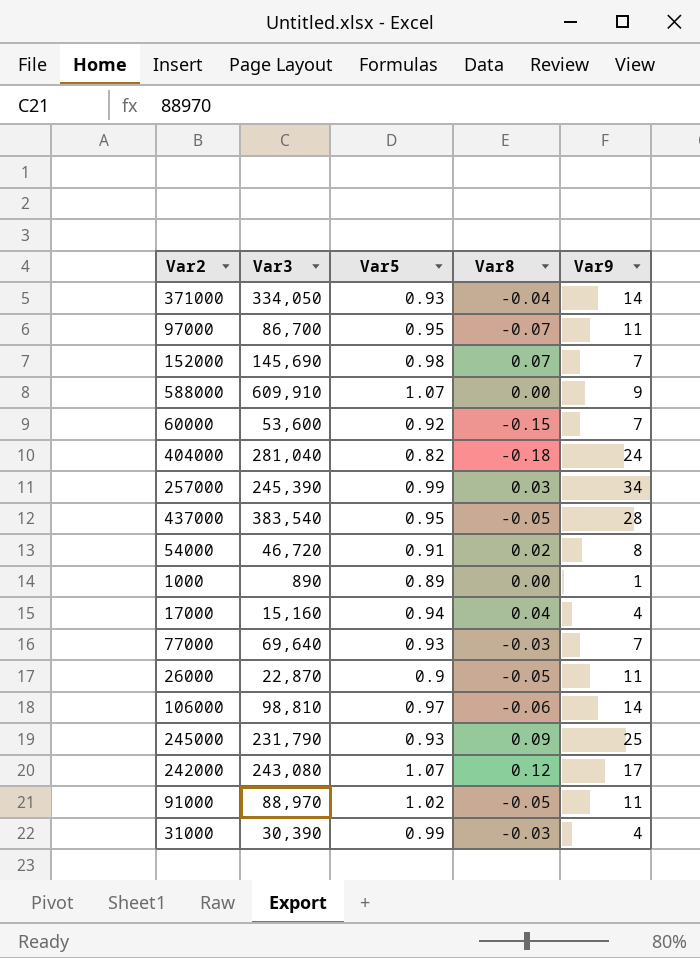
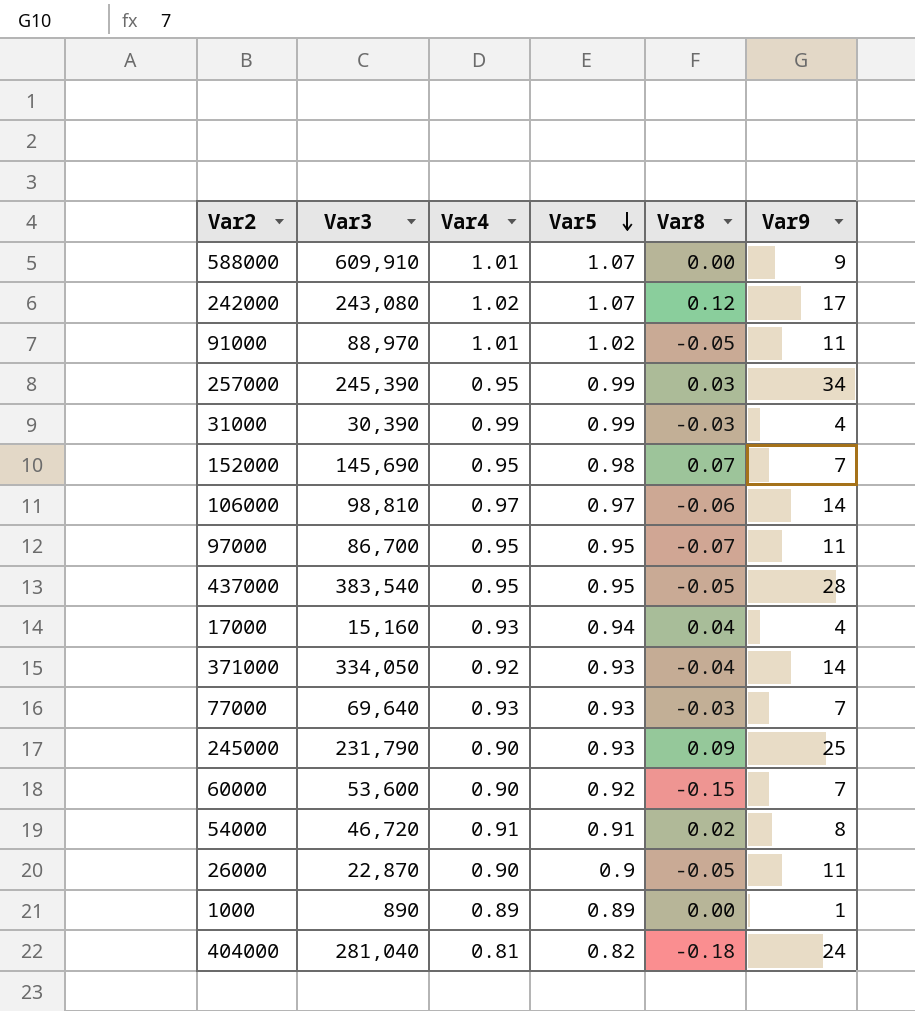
row order: none -> Var5 descending
column Var4 | position: none -> 3

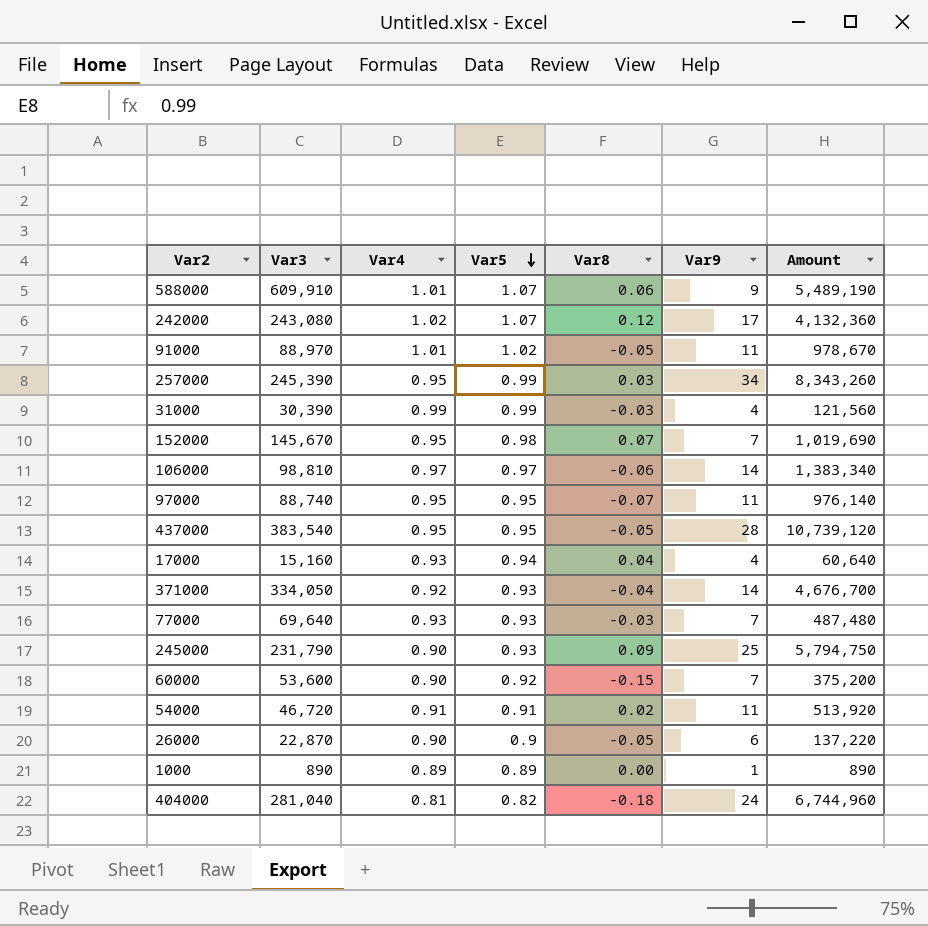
column Amount | formula: none -> [Var3] * [Var9]
588000 | Var8: 0.00 -> 0.06
152000 | Var3: 145,690 -> 145,670
97000 | Var3: 86,700 -> 88,740
54000 | Var9: 8 -> 11
26000 | Var9: 11 -> 6

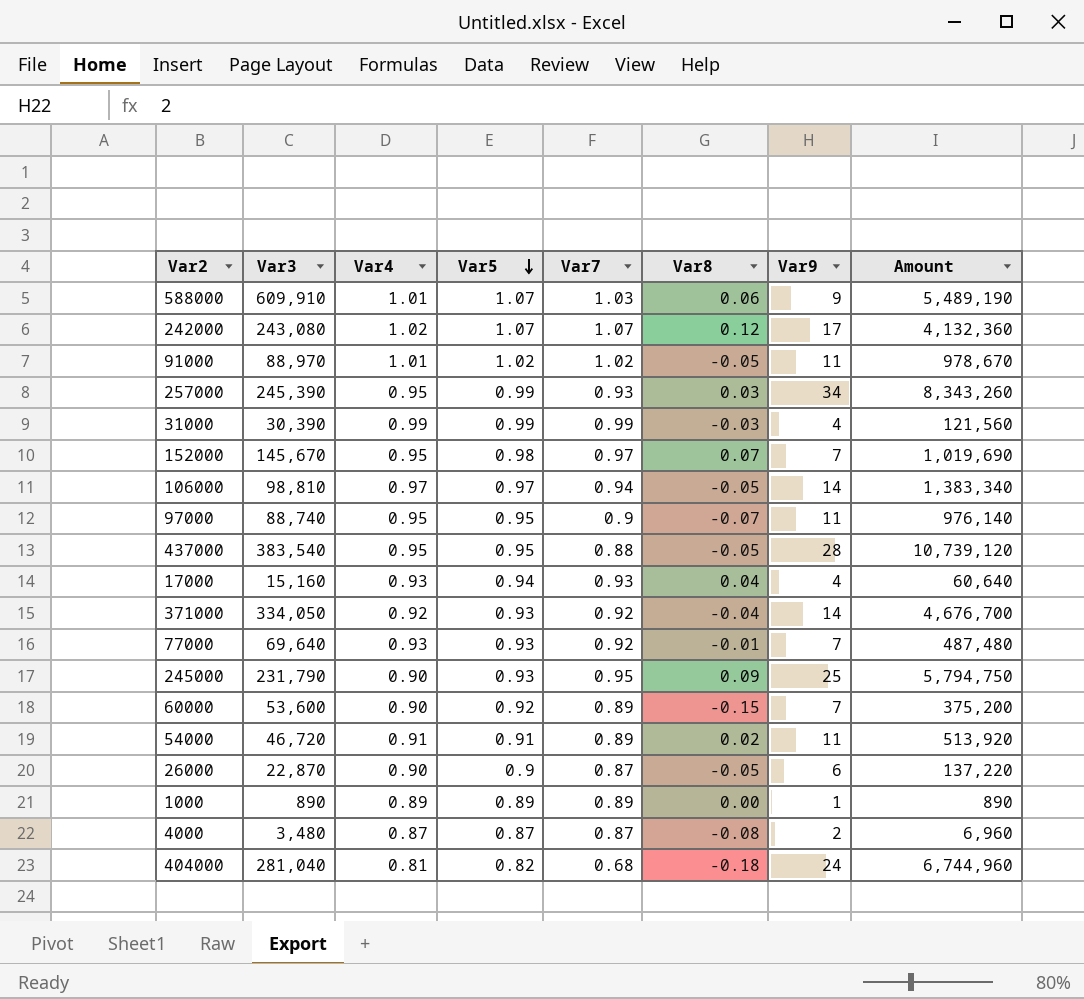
column Var7 | position: none -> 5
106000 | Var8: -0.06 -> -0.05
77000 | Var8: -0.03 -> -0.01
row 4000: none -> 3,480 | 0.87 | 0.87 | 0.87 | -0.08 | 2 | 6,960

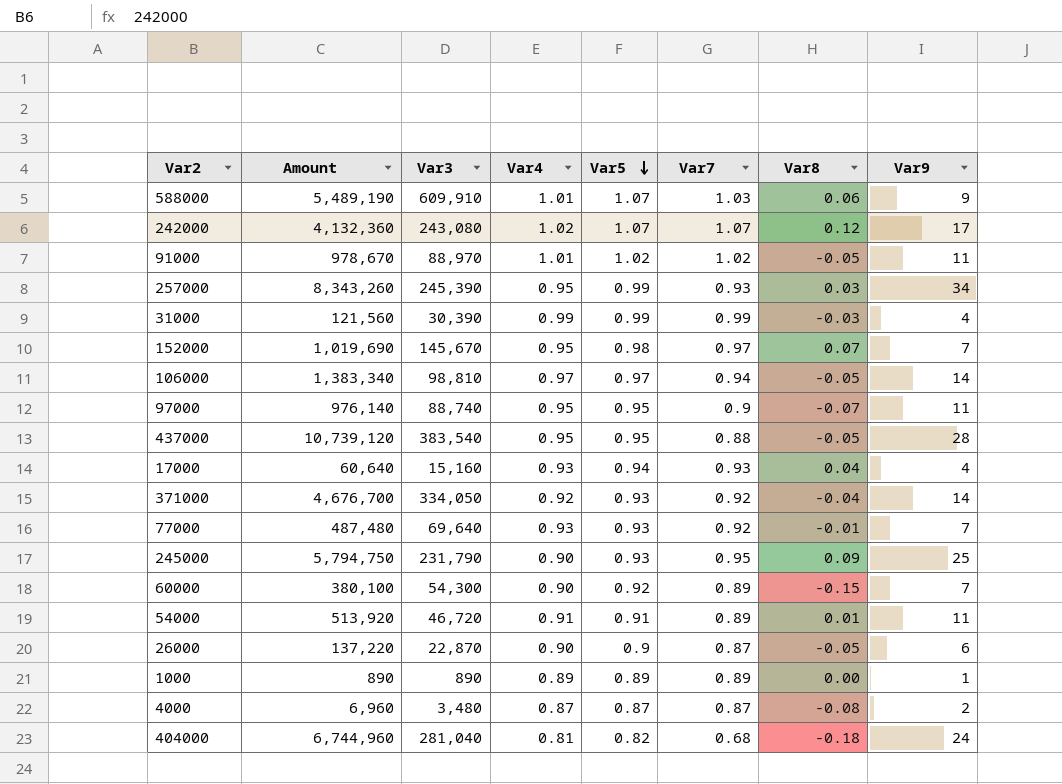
column Amount | position: 8 -> 2
60000 | Amount: 375,200 -> 380,100
60000 | Var3: 53,600 -> 54,300
54000 | Var8: 0.02 -> 0.01

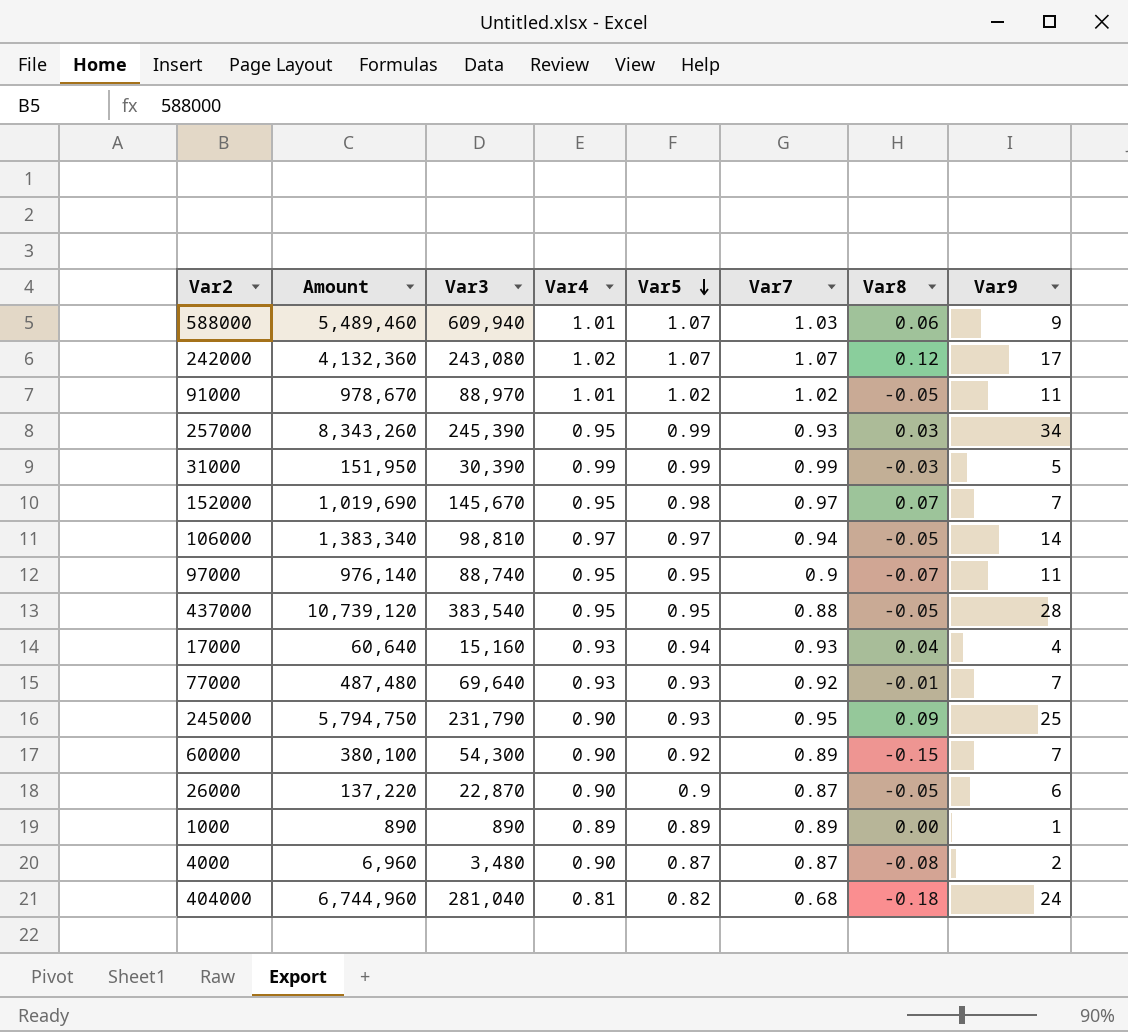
row 371000: 4,676,700 | 334,050 | 0.92 | 0.93 | 0.92 | -0.04 | 14 -> none
row 54000: 513,920 | 46,720 | 0.91 | 0.91 | 0.89 | 0.01 | 11 -> none
588000 | Amount: 5,489,190 -> 5,489,460
588000 | Var3: 609,910 -> 609,940
31000 | Amount: 121,560 -> 151,950
31000 | Var9: 4 -> 5
4000 | Var4: 0.87 -> 0.90

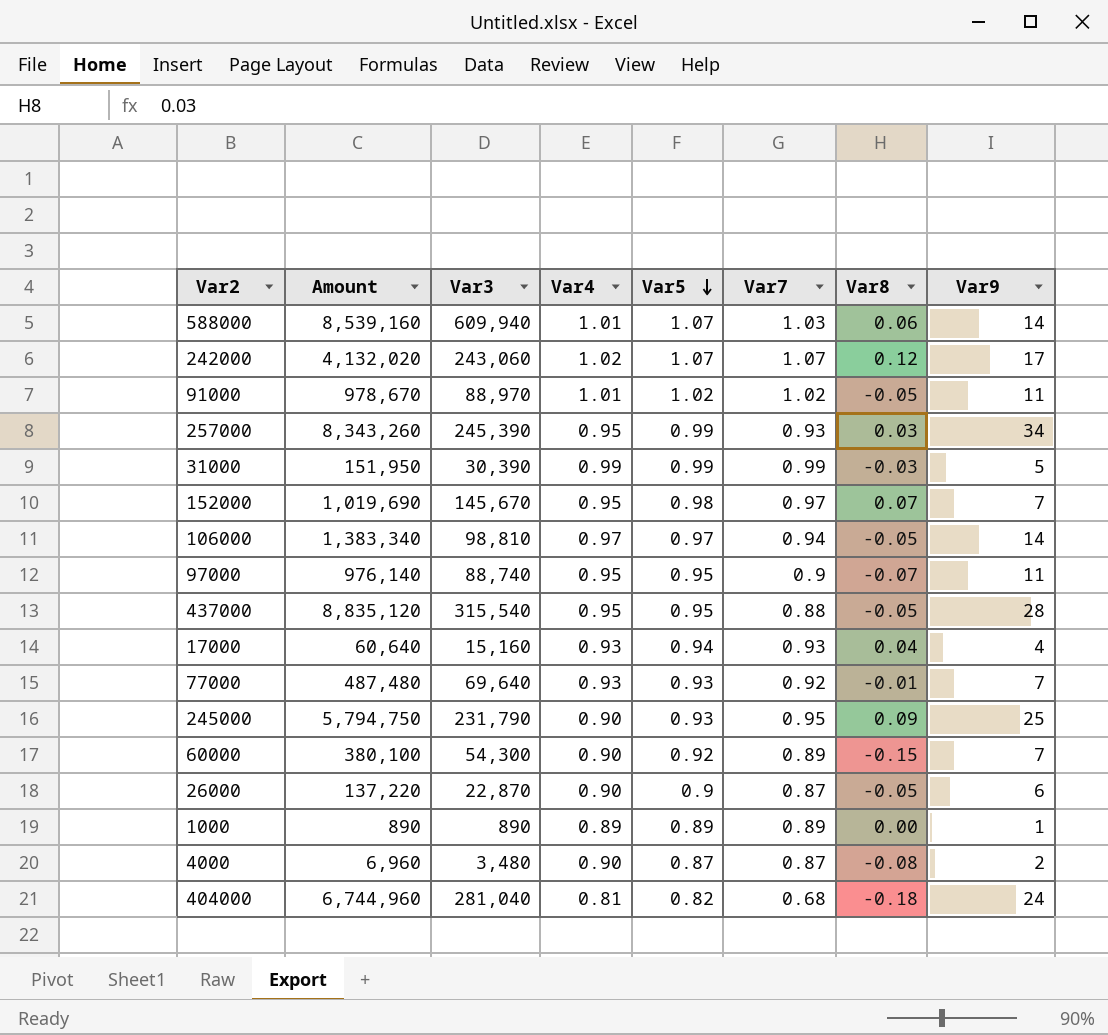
588000 | Amount: 5,489,460 -> 8,539,160
588000 | Var9: 9 -> 14
242000 | Amount: 4,132,360 -> 4,132,020
242000 | Var3: 243,080 -> 243,060
437000 | Amount: 10,739,120 -> 8,835,120
437000 | Var3: 383,540 -> 315,540

